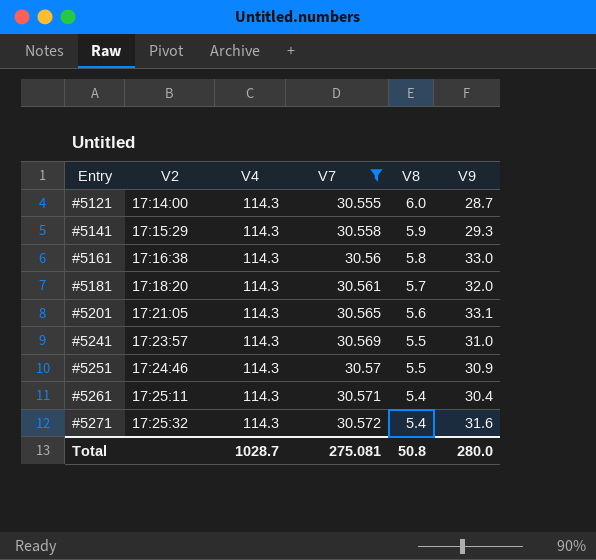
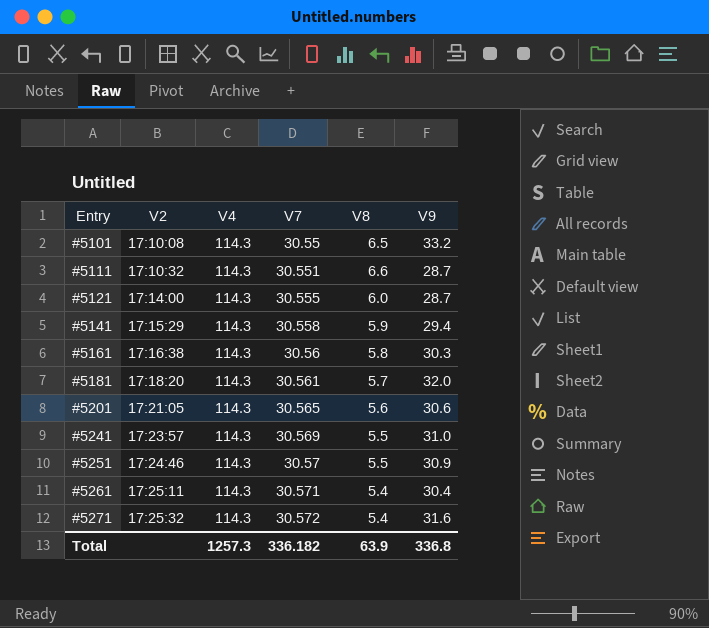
filter: V7 >= 30.555 -> none
#5141 | V9: 29.3 -> 29.4
#5161 | V9: 33.0 -> 30.3
#5201 | V9: 33.1 -> 30.6
Total | V4: 1028.7 -> 1257.3
Total | V7: 275.081 -> 336.182
Total | V8: 50.8 -> 63.9
Total | V9: 280.0 -> 336.8

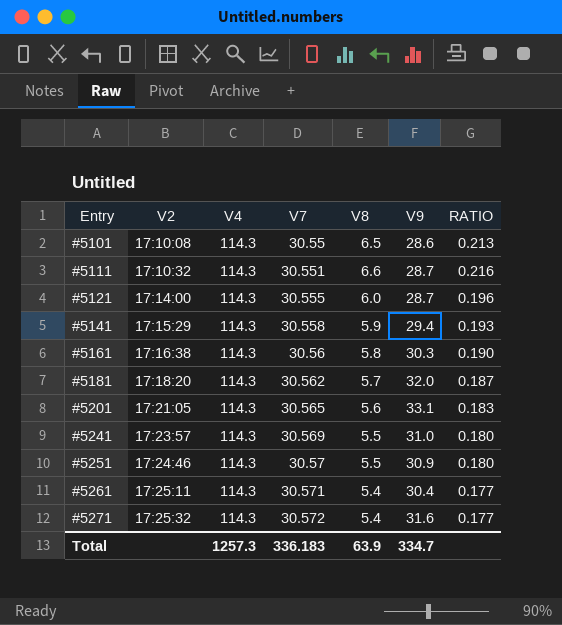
column RATIO | formula: none -> [V8] / [V7]
#5101 | V9: 33.2 -> 28.6
#5181 | V7: 30.561 -> 30.562
#5201 | V9: 30.6 -> 33.1
Total | V7: 336.182 -> 336.183
Total | V9: 336.8 -> 334.7

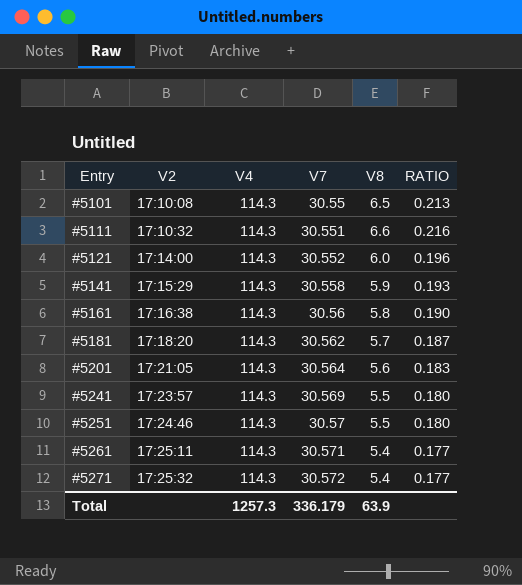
column V9 | position: 6 -> none
#5121 | V7: 30.555 -> 30.552
#5201 | V7: 30.565 -> 30.564
Total | V7: 336.183 -> 336.179

